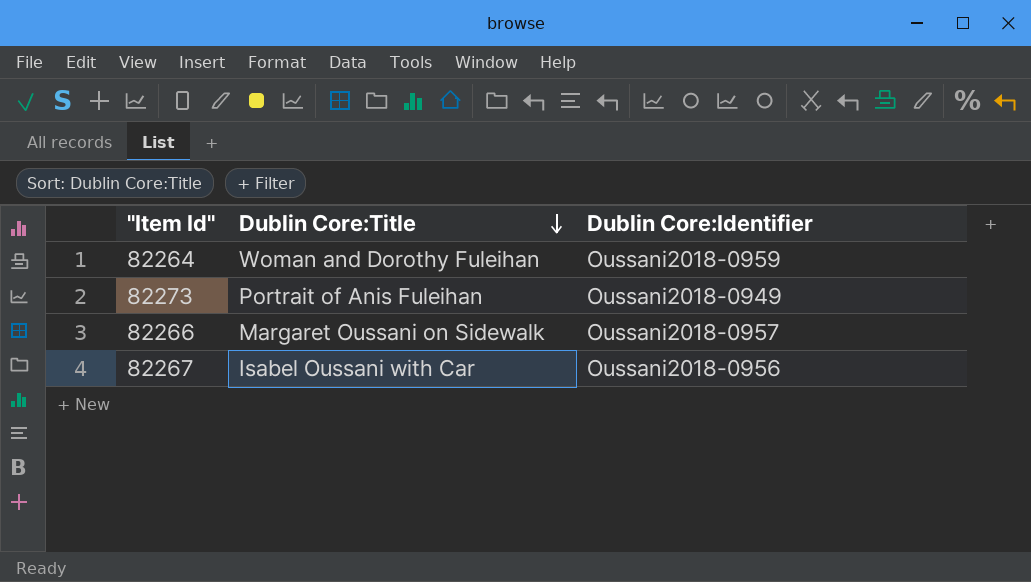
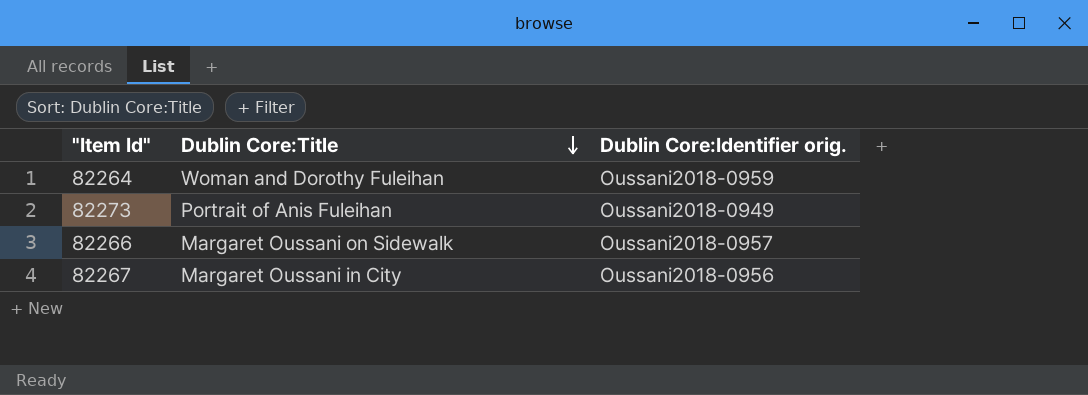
column name: Dublin Core:Identifier -> Dublin Core:Identifier orig.
82267 | Dublin Core:Title: Isabel Oussani with Car -> Margaret Oussani in City

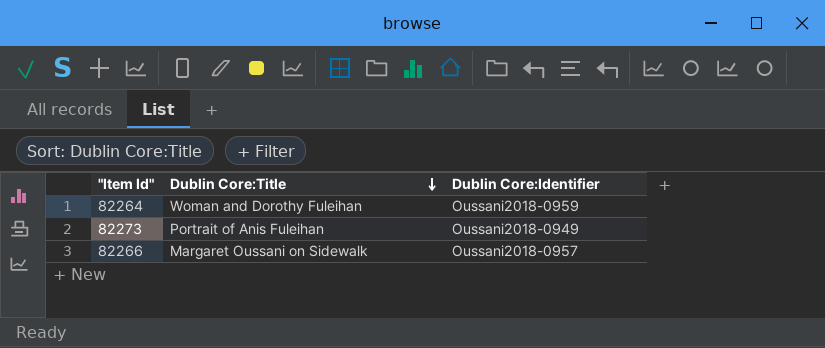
column name: Dublin Core:Identifier orig. -> Dublin Core:Identifier
row 82267: Margaret Oussani in City | Oussani2018-0956 -> none

